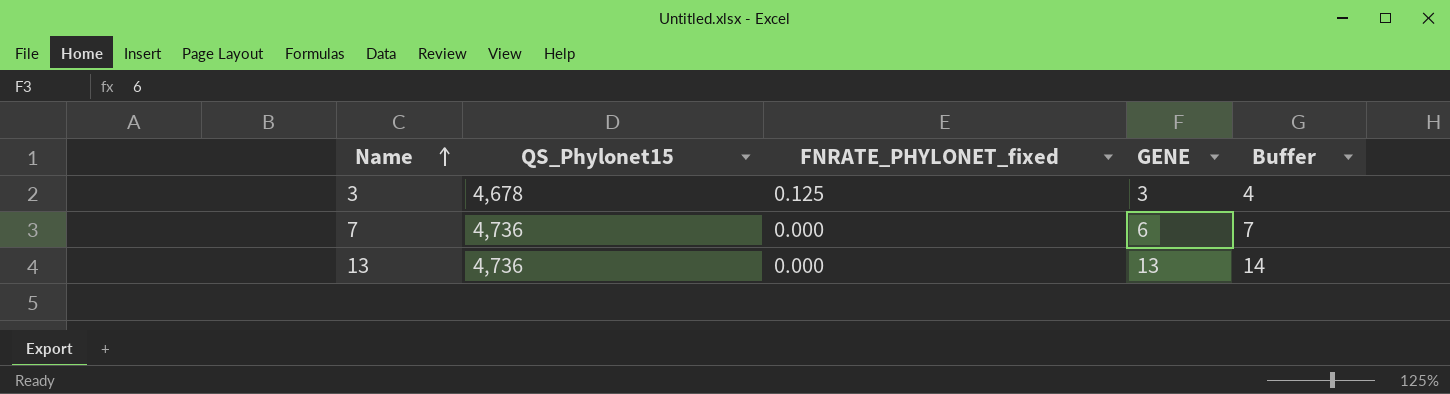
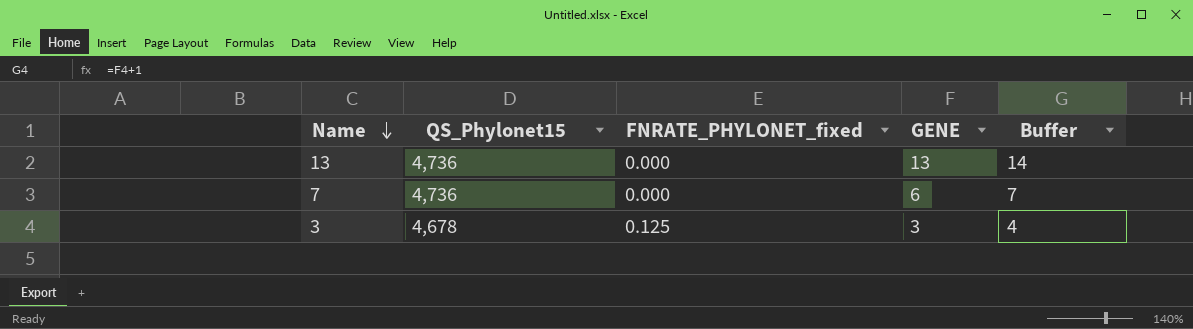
row order: Name ascending -> Name descending

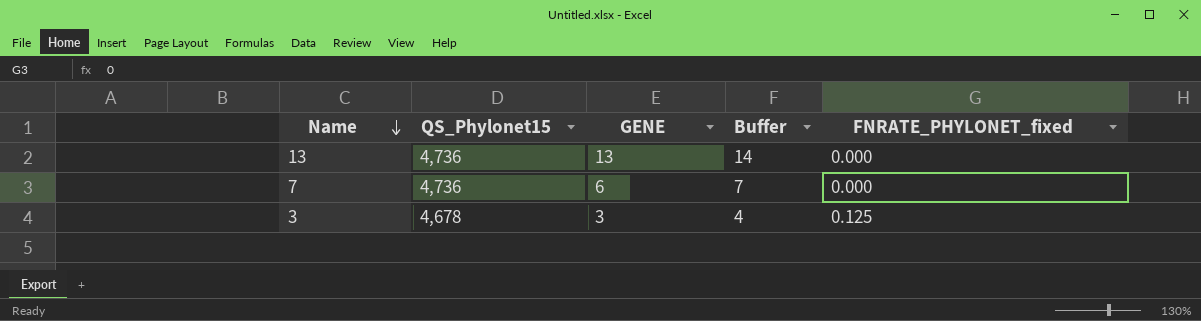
column FNRATE_PHYLONET_fixed | position: 3 -> 5

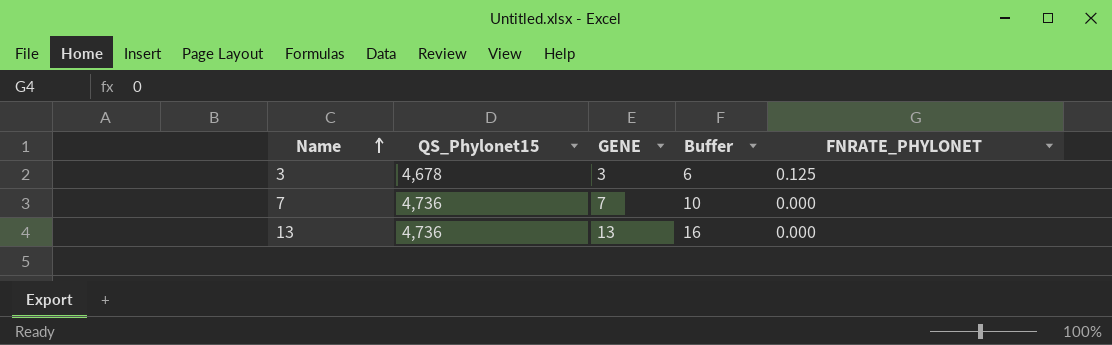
row order: Name descending -> Name ascending
column Buffer | formula: [GENE] + 1 -> [GENE] + 3
column name: FNRATE_PHYLONET_fixed -> FNRATE_PHYLONET
7 | GENE: 6 -> 7

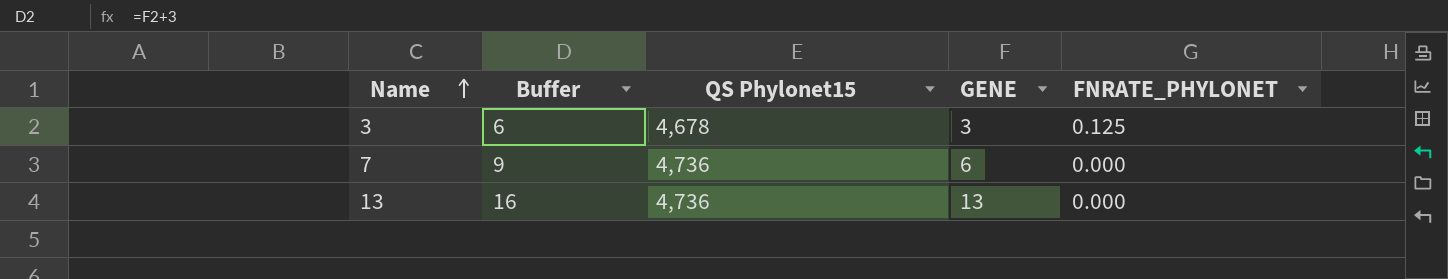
column Buffer | position: 4 -> 2
column name: QS_Phylonet15 -> QS Phylonet15
7 | Buffer: 10 -> 9
7 | GENE: 7 -> 6

